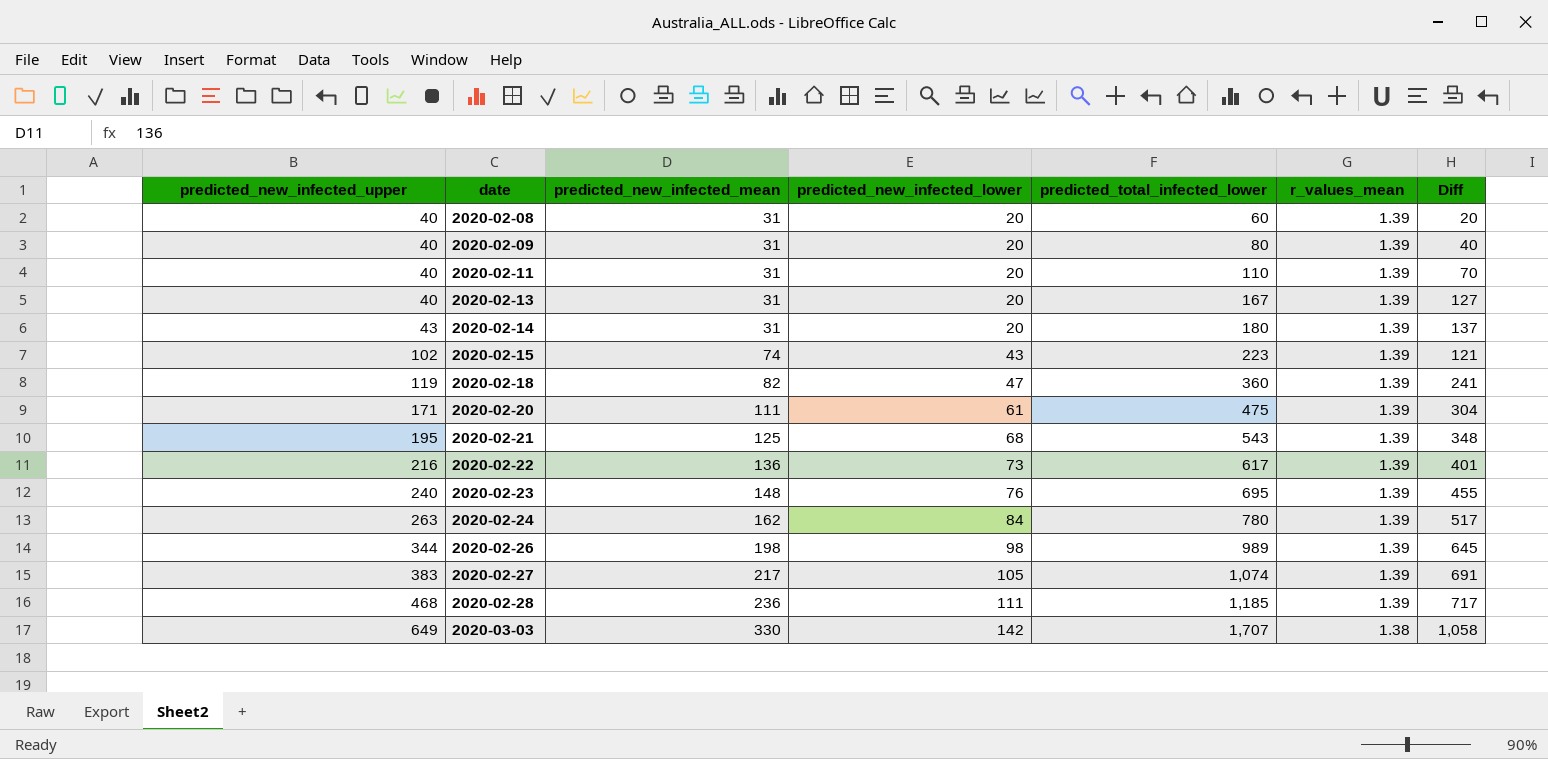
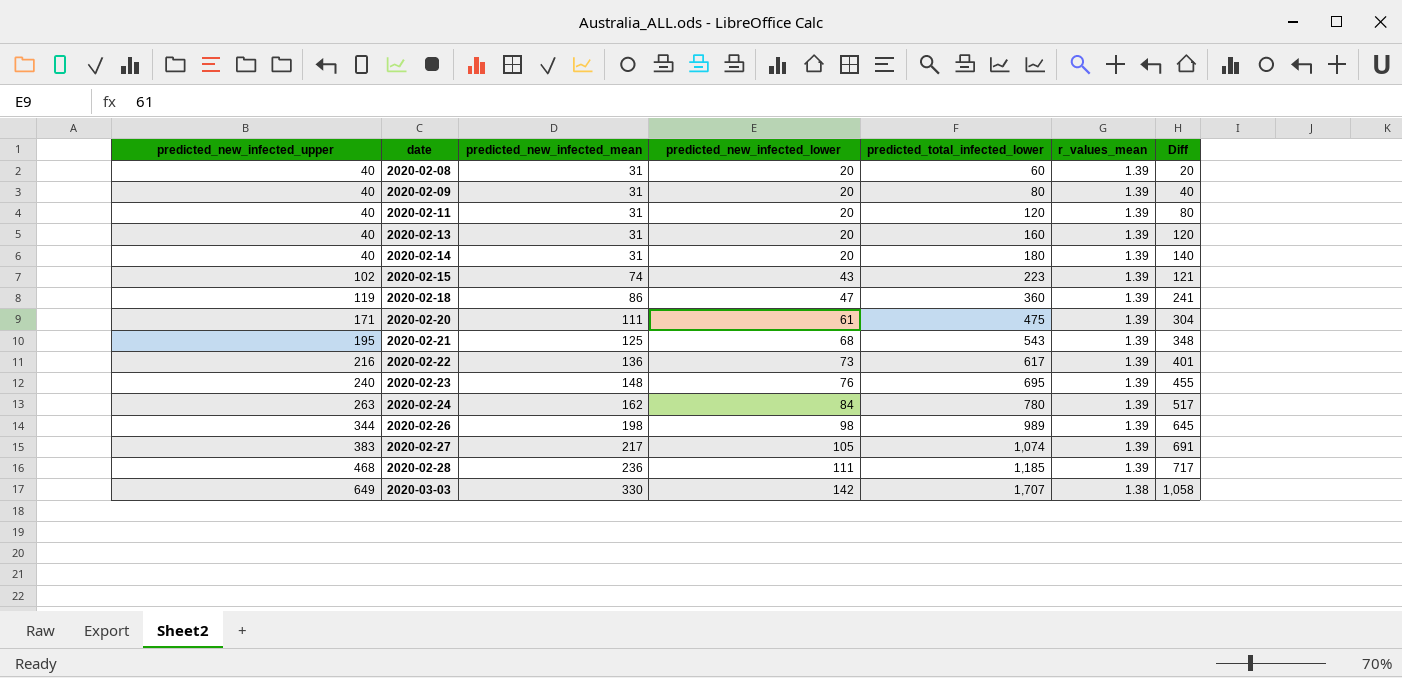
2020-02-11 | predicted_total_infected_lower: 110 -> 120
2020-02-11 | Diff: 70 -> 80
2020-02-13 | predicted_total_infected_lower: 167 -> 160
2020-02-13 | Diff: 127 -> 120
2020-02-14 | predicted_new_infected_upper: 43 -> 40
2020-02-14 | Diff: 137 -> 140
2020-02-18 | predicted_new_infected_mean: 82 -> 86

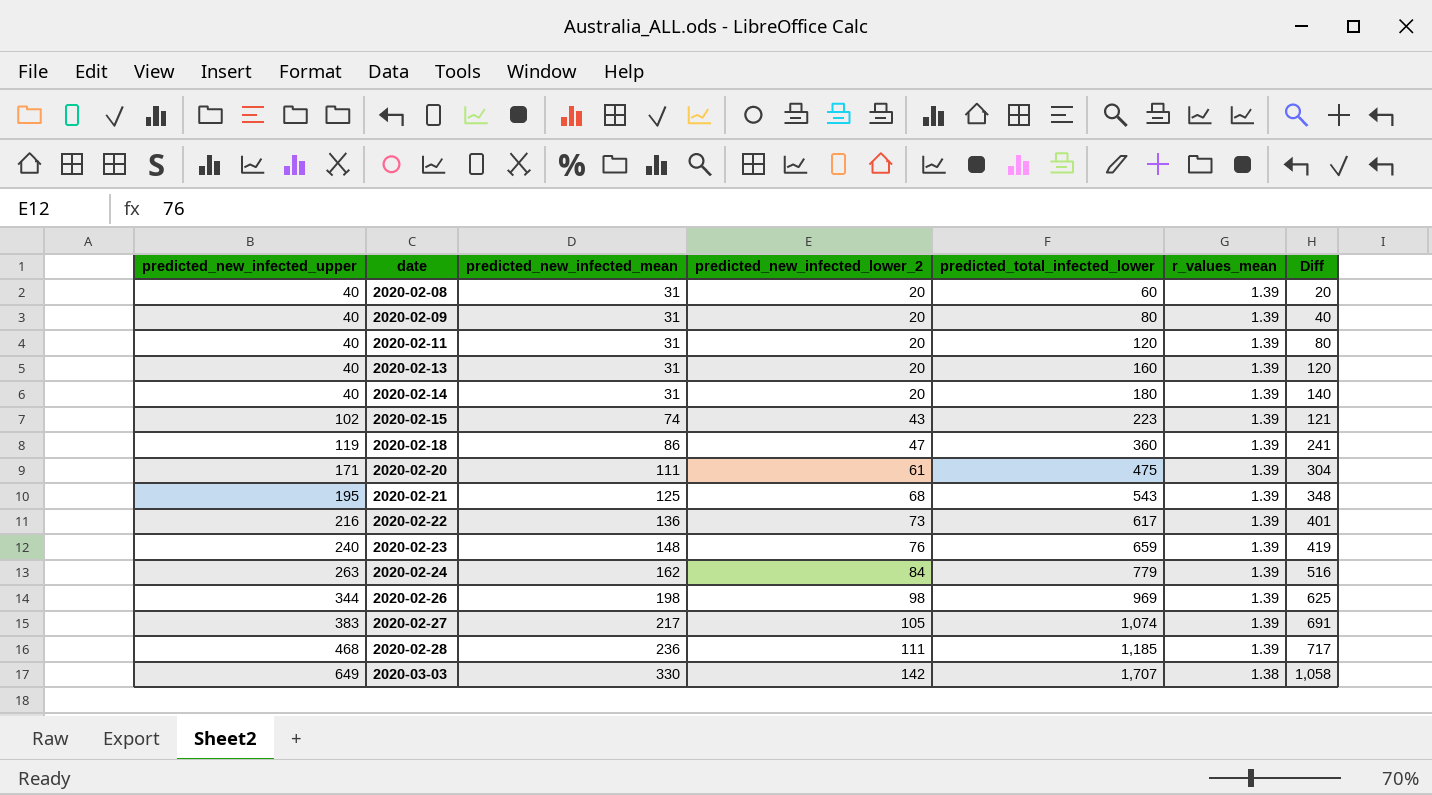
column name: predicted_new_infected_lower -> predicted_new_infected_lower_2
2020-02-23 | predicted_total_infected_lower: 695 -> 659
2020-02-23 | Diff: 455 -> 419
2020-02-24 | predicted_total_infected_lower: 780 -> 779
2020-02-24 | Diff: 517 -> 516
2020-02-26 | predicted_total_infected_lower: 989 -> 969
2020-02-26 | Diff: 645 -> 625

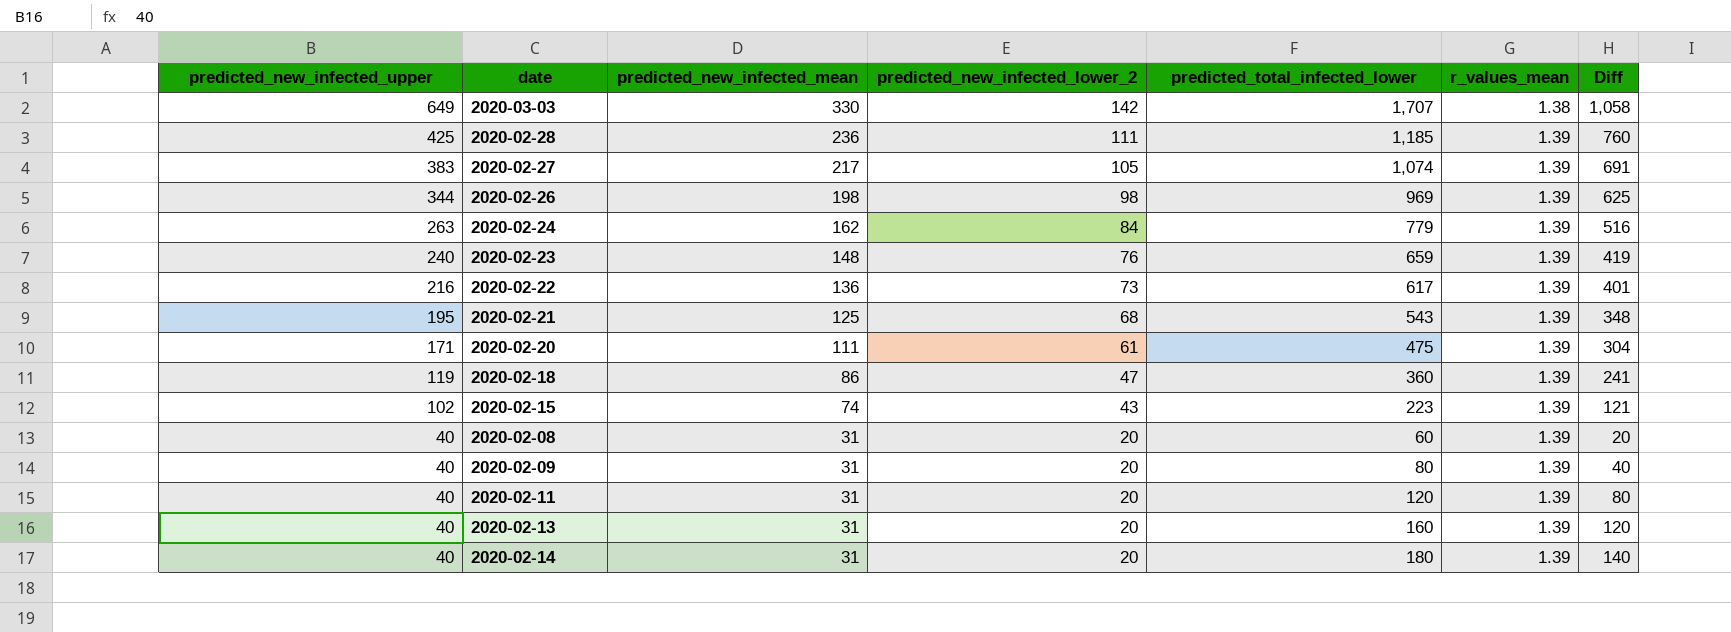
row order: predicted_new_infected_upper ascending -> predicted_new_infected_upper descending
2020-02-28 | predicted_new_infected_upper: 468 -> 425
2020-02-28 | Diff: 717 -> 760

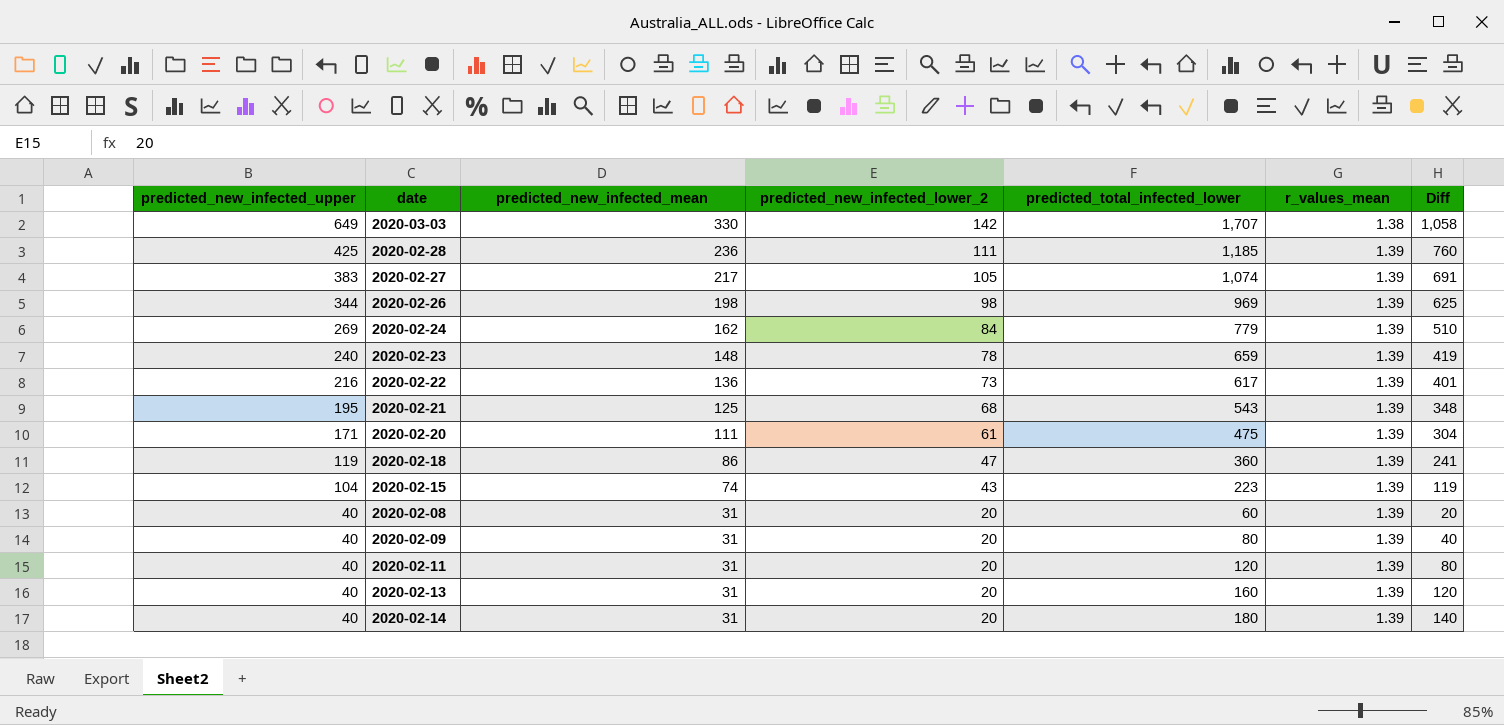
2020-02-24 | predicted_new_infected_upper: 263 -> 269
2020-02-24 | Diff: 516 -> 510
2020-02-23 | predicted_new_infected_lower_2: 76 -> 78
2020-02-15 | predicted_new_infected_upper: 102 -> 104
2020-02-15 | Diff: 121 -> 119

